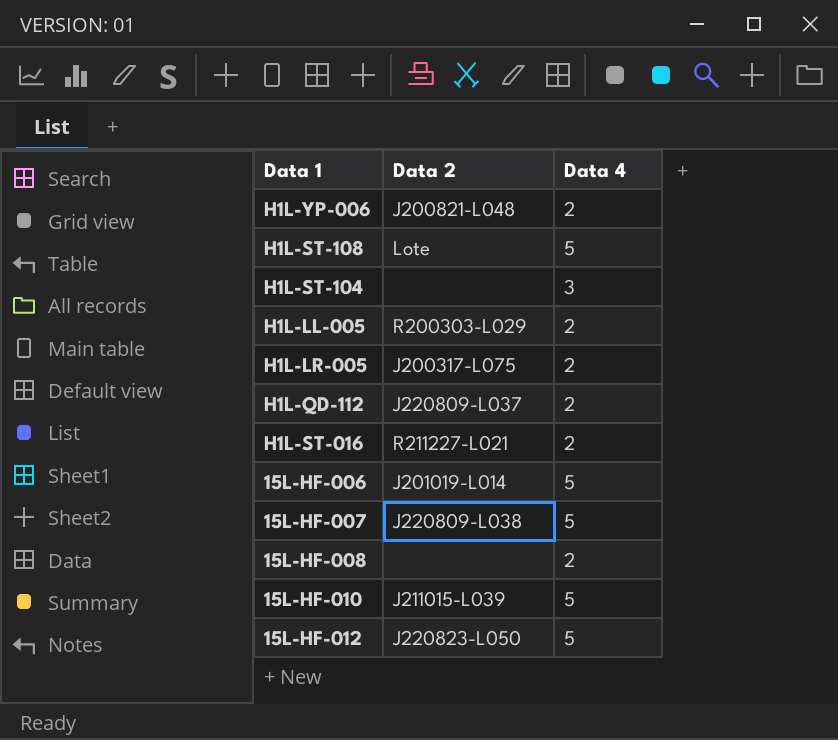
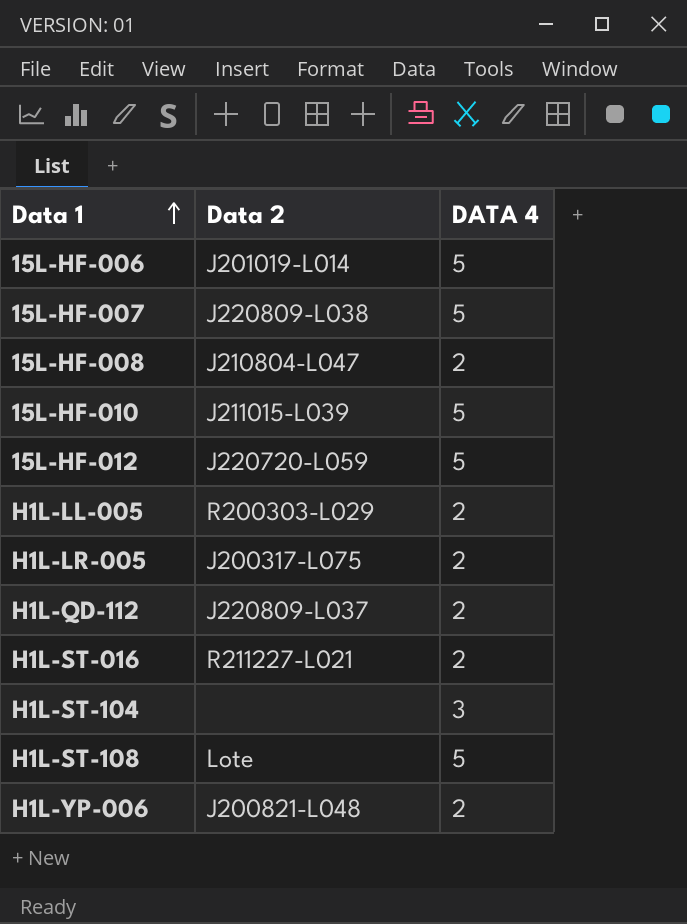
row order: none -> Data 1 ascending
column name: Data 4 -> DATA 4
15L-HF-008 | Data 2: none -> J210804-L047
15L-HF-012 | Data 2: J220823-L050 -> J220720-L059

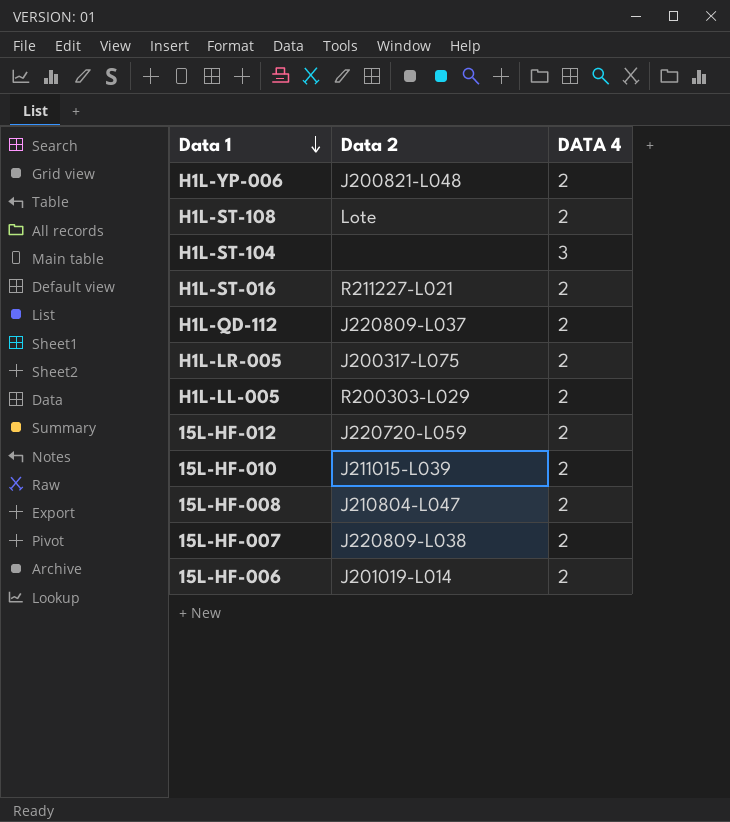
row order: Data 1 ascending -> Data 1 descending
H1L-ST-108 | DATA 4: 5 -> 2
15L-HF-012 | DATA 4: 5 -> 2
15L-HF-010 | DATA 4: 5 -> 2
15L-HF-007 | DATA 4: 5 -> 2
15L-HF-006 | DATA 4: 5 -> 2

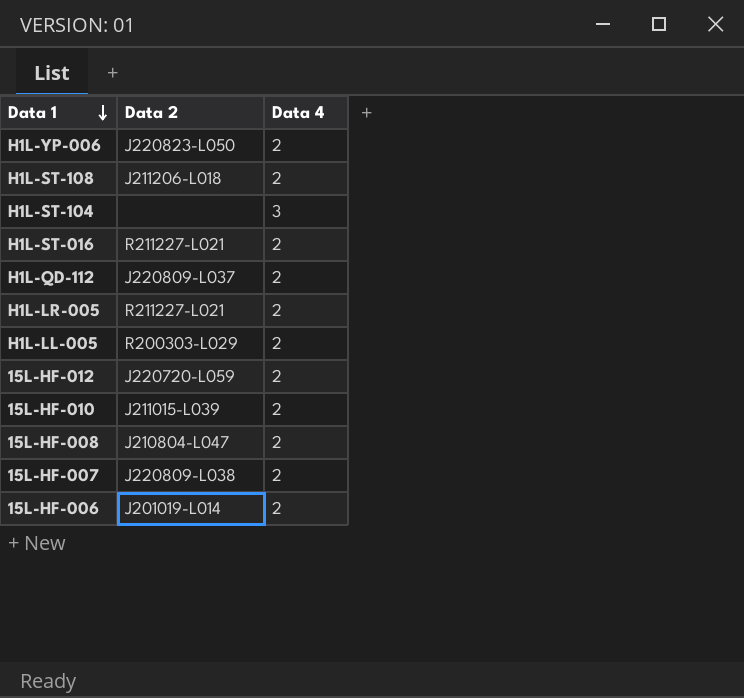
column name: DATA 4 -> Data 4
H1L-YP-006 | Data 2: J200821-L048 -> J220823-L050
H1L-ST-108 | Data 2: Lote -> J211206-L018
H1L-LR-005 | Data 2: J200317-L075 -> R211227-L021

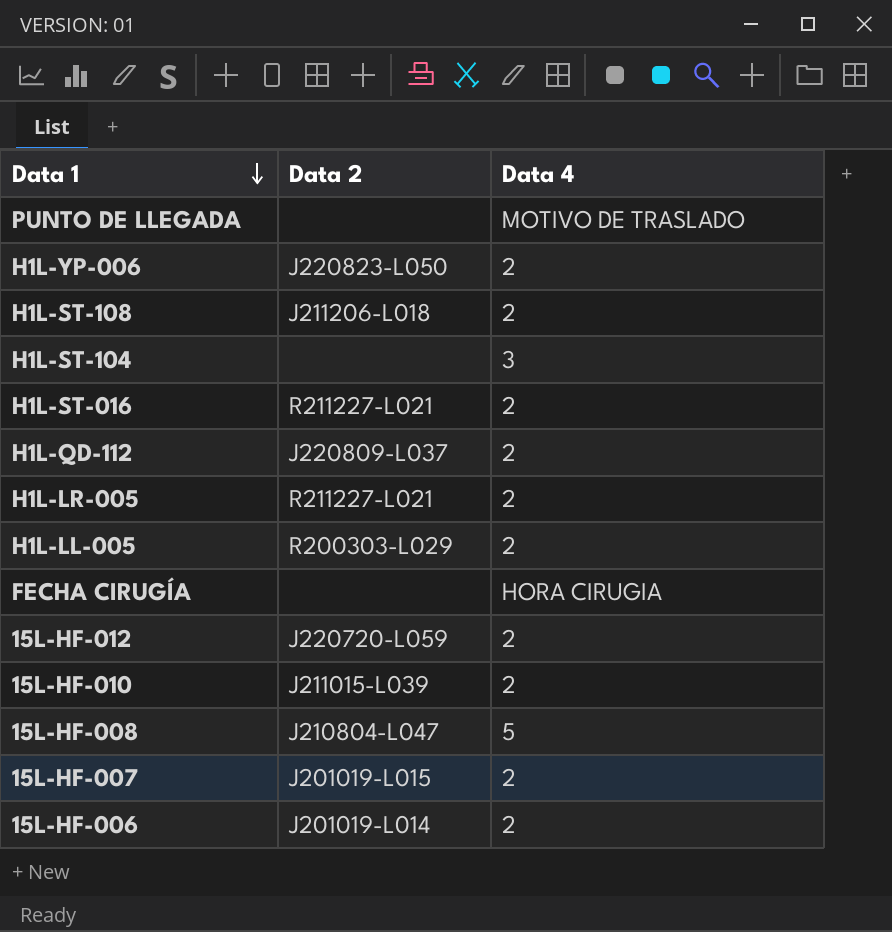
row PUNTO DE LLEGADA: none -> none | MOTIVO DE TRASLADO
row FECHA CIRUGÍA: none -> none | HORA CIRUGIA
15L-HF-008 | Data 4: 2 -> 5
15L-HF-007 | Data 2: J220809-L038 -> J201019-L015

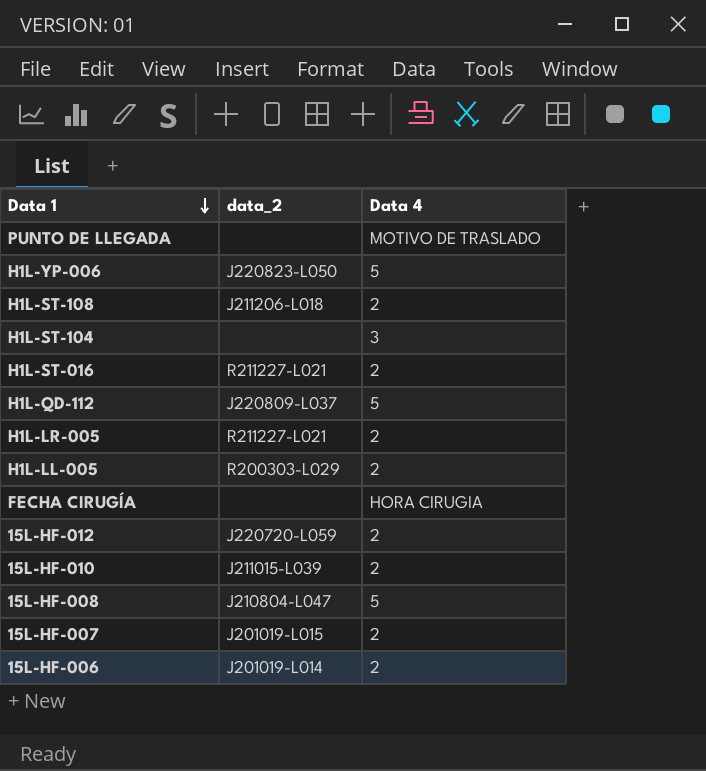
column name: Data 2 -> data_2
H1L-YP-006 | Data 4: 2 -> 5
H1L-QD-112 | Data 4: 2 -> 5

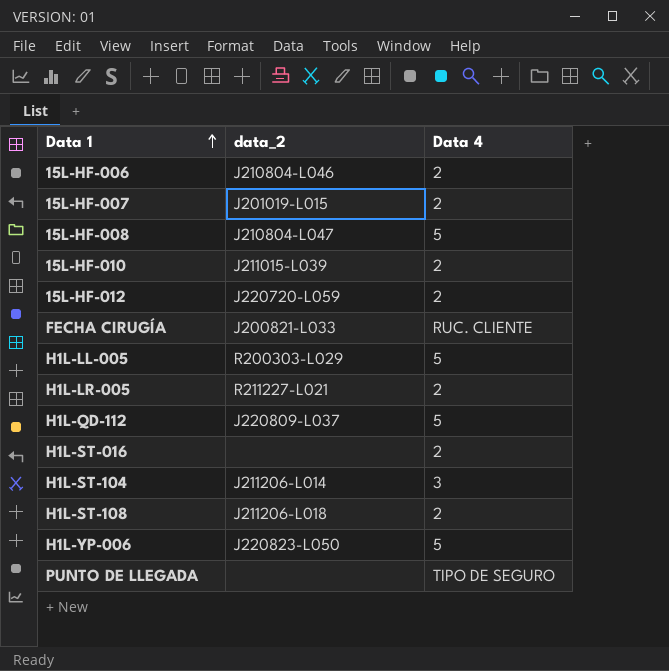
row order: Data 1 descending -> Data 1 ascending
15L-HF-006 | data_2: J201019-L014 -> J210804-L046
FECHA CIRUGÍA | data_2: none -> J200821-L033
FECHA CIRUGÍA | Data 4: HORA CIRUGIA -> RUC. CLIENTE
H1L-LL-005 | Data 4: 2 -> 5
H1L-ST-016 | data_2: R211227-L021 -> none
H1L-ST-104 | data_2: none -> J211206-L014
PUNTO DE LLEGADA | Data 4: MOTIVO DE TRASLADO -> TIPO DE SEGURO

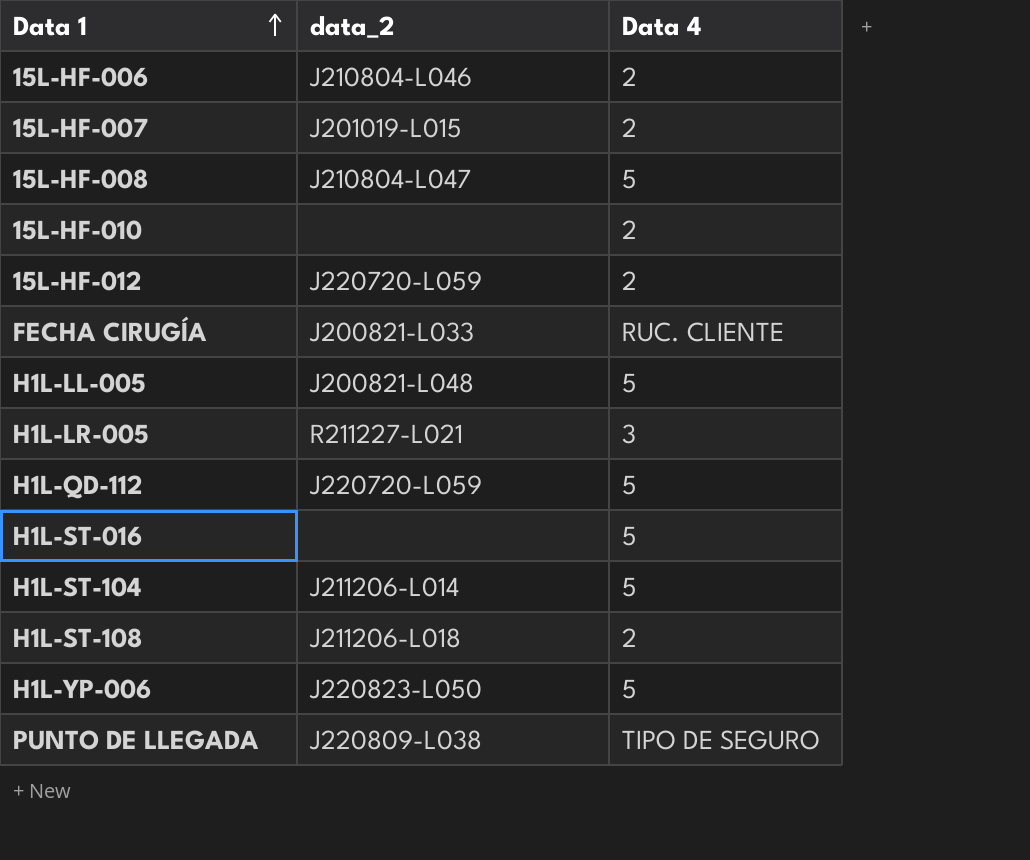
15L-HF-010 | data_2: J211015-L039 -> none
H1L-LL-005 | data_2: R200303-L029 -> J200821-L048
H1L-LR-005 | Data 4: 2 -> 3
H1L-QD-112 | data_2: J220809-L037 -> J220720-L059
H1L-ST-016 | Data 4: 2 -> 5
H1L-ST-104 | Data 4: 3 -> 5
PUNTO DE LLEGADA | data_2: none -> J220809-L038

